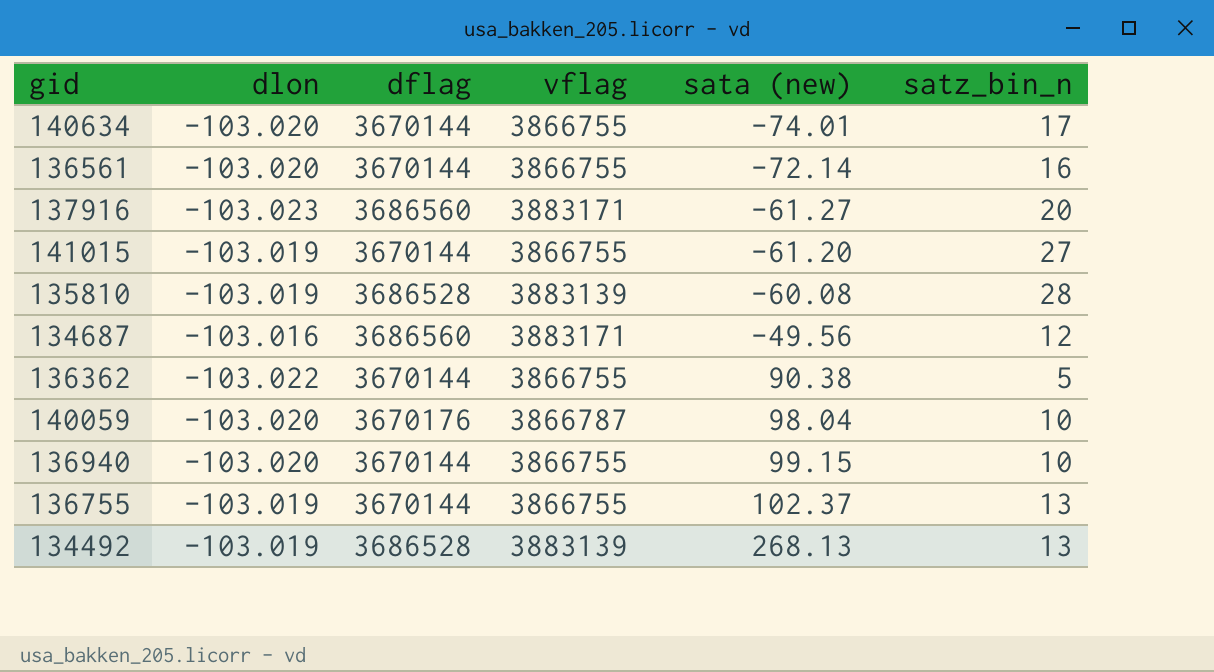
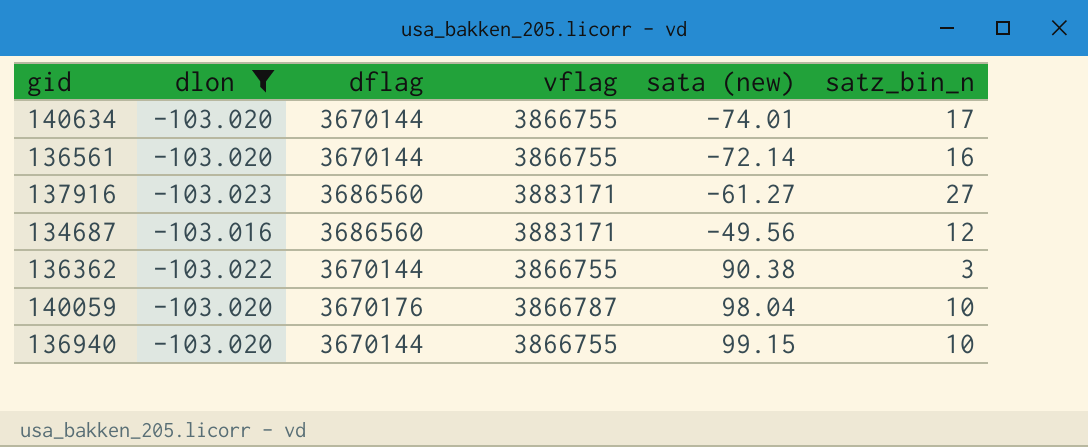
filter: none -> dlon != -103.019
137916 | satz_bin_n: 20 -> 27
136362 | satz_bin_n: 5 -> 3

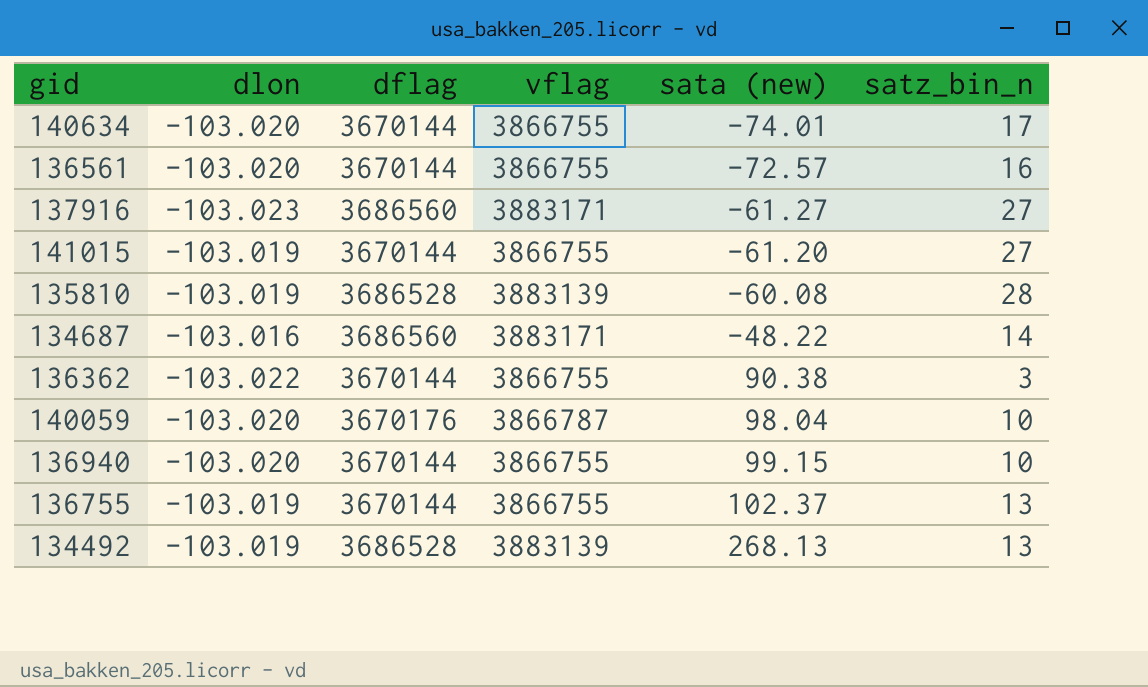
filter: dlon != -103.019 -> none
136561 | sata (new): -72.14 -> -72.57
134687 | sata (new): -49.56 -> -48.22
134687 | satz_bin_n: 12 -> 14

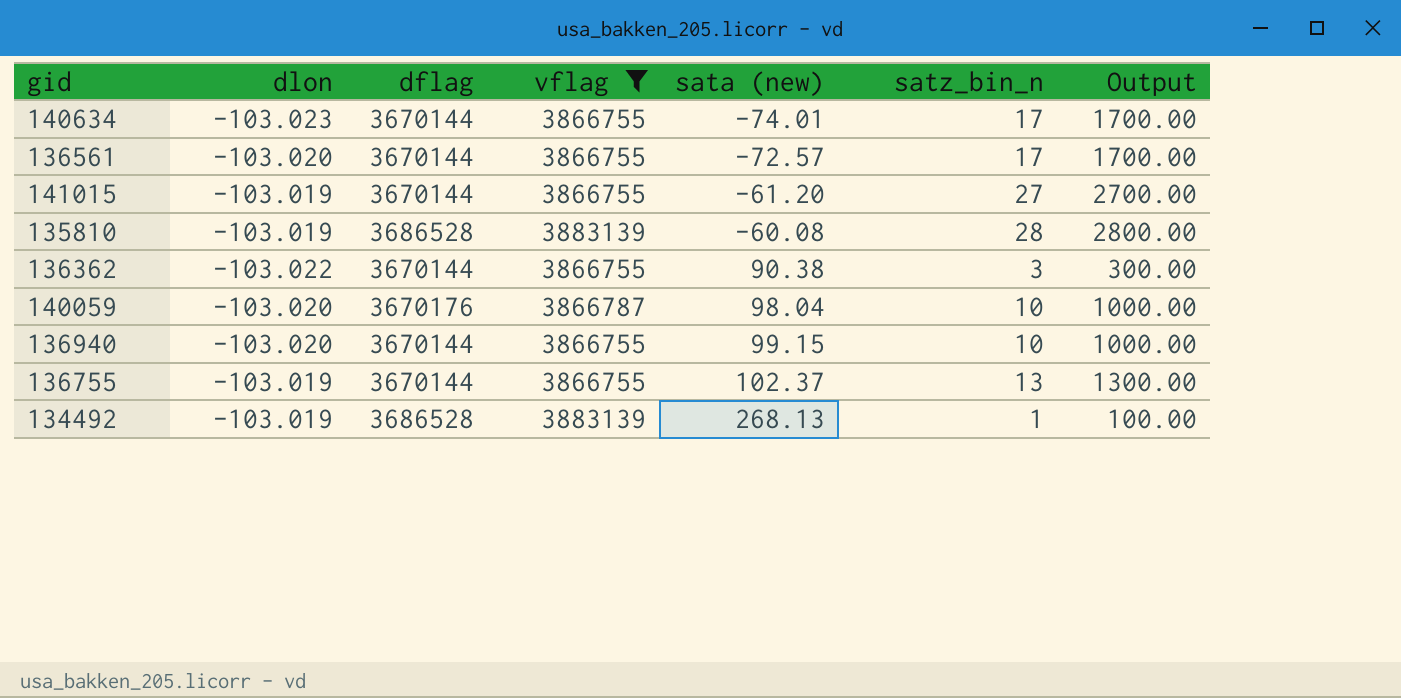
filter: none -> vflag != 3883171
column Output | formula: none -> [satz_bin_n] * 100
140634 | dlon: -103.020 -> -103.023
136561 | satz_bin_n: 16 -> 17
134492 | satz_bin_n: 13 -> 1

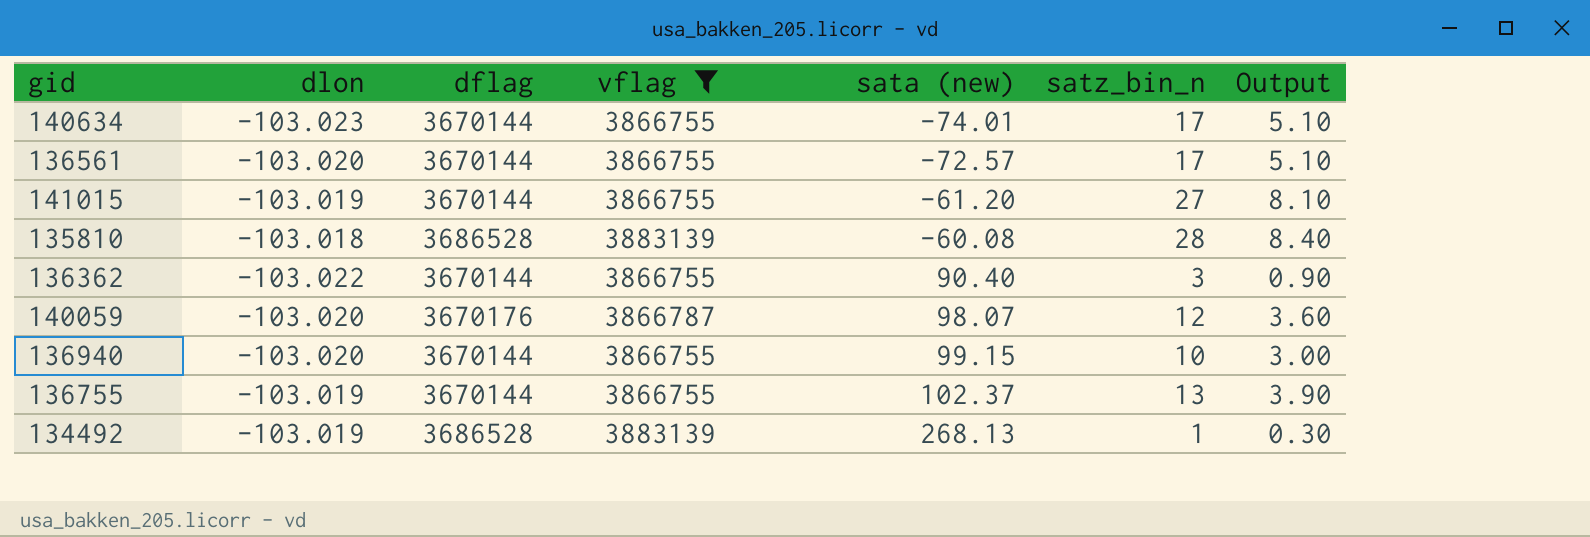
column Output | formula: [satz_bin_n] * 100 -> [satz_bin_n] * 0.3
135810 | dlon: -103.019 -> -103.018
136362 | sata (new): 90.38 -> 90.40
140059 | sata (new): 98.04 -> 98.07
140059 | satz_bin_n: 10 -> 12

